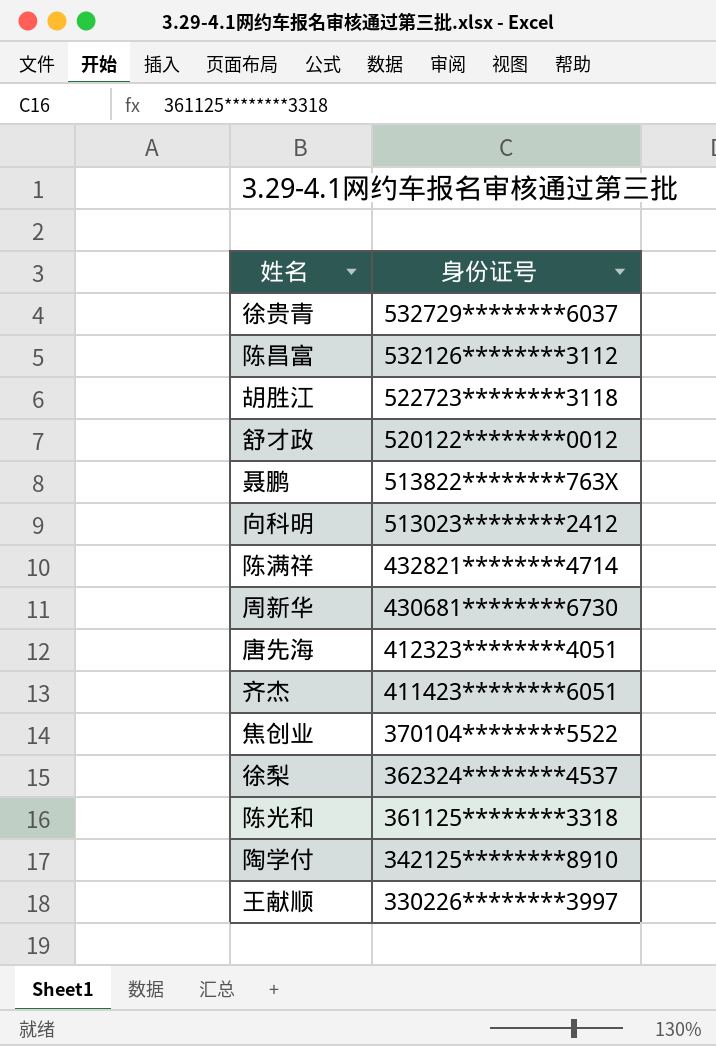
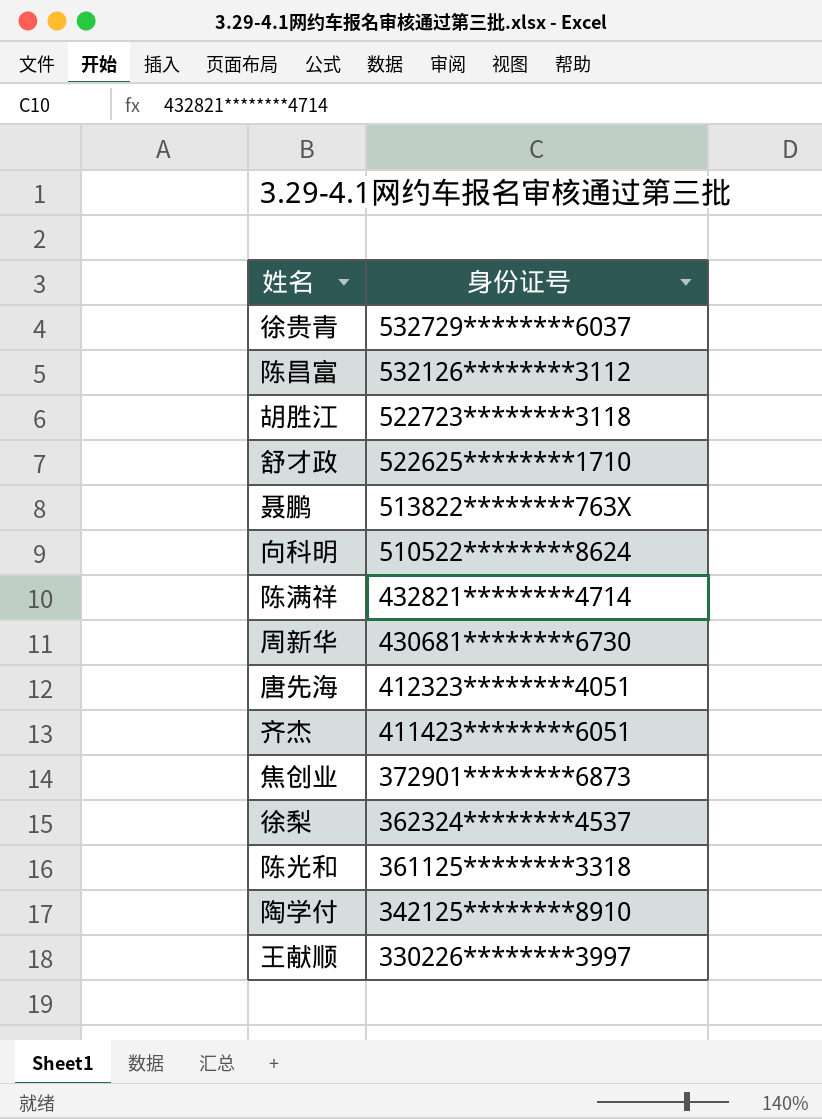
舒才政 | 身份证号: 520122********0012 -> 522625********1710
向科明 | 身份证号: 513023********2412 -> 510522********8624
焦创业 | 身份证号: 370104********5522 -> 372901********6873

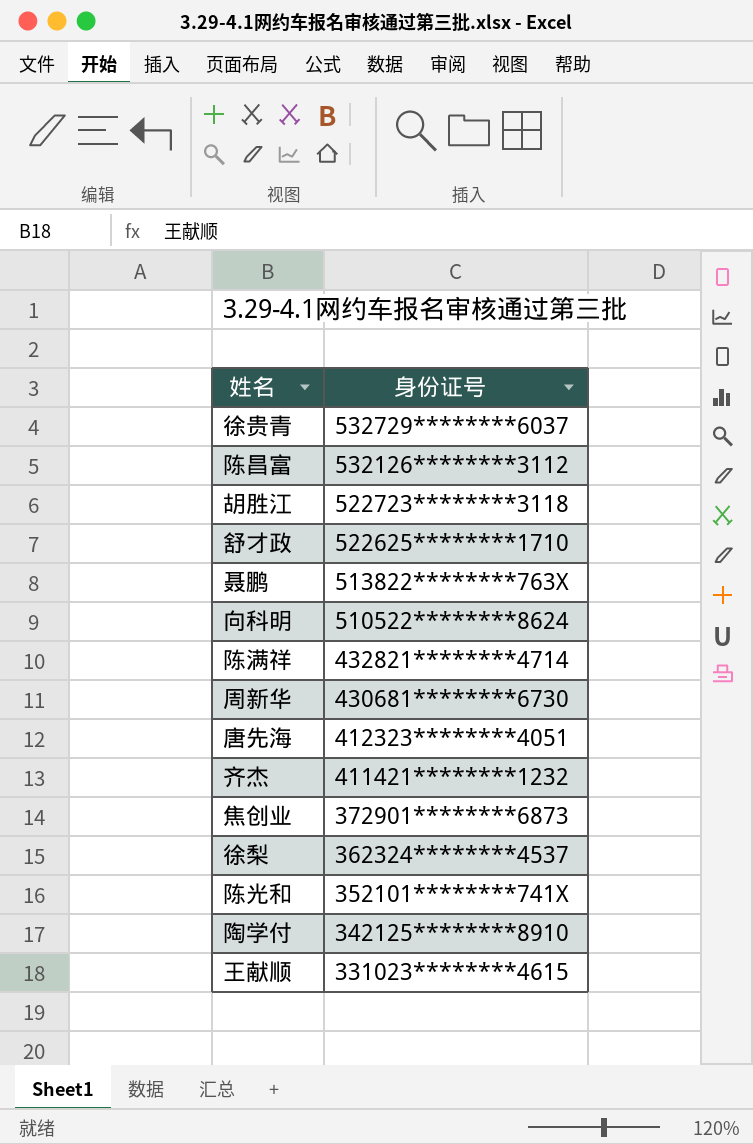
齐杰 | 身份证号: 411423********6051 -> 411421********1232
陈光和 | 身份证号: 361125********3318 -> 352101********741X
王献顺 | 身份证号: 330226********3997 -> 331023********4615

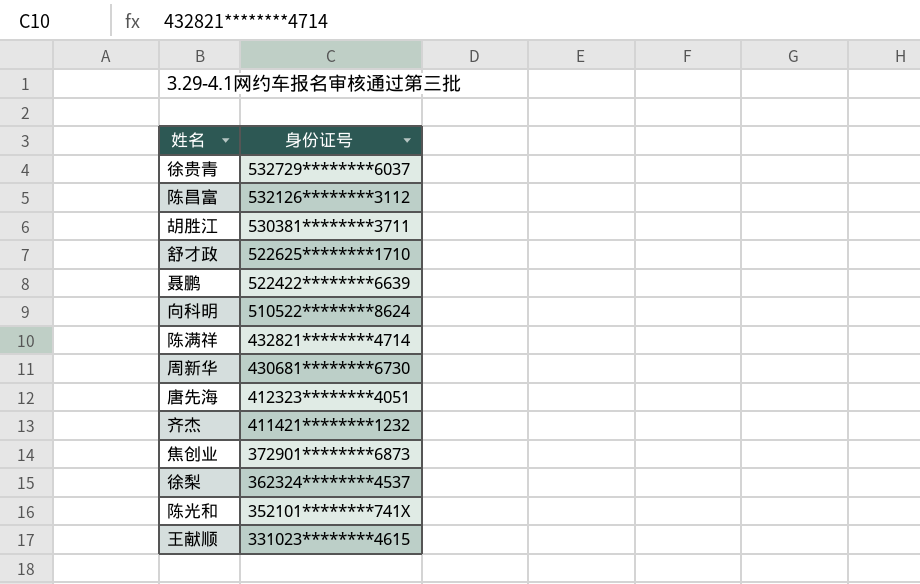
row 陶学付: 342125********8910 -> none
胡胜江 | 身份证号: 522723********3118 -> 530381********3711
聂鹏 | 身份证号: 513822********763X -> 522422********6639

